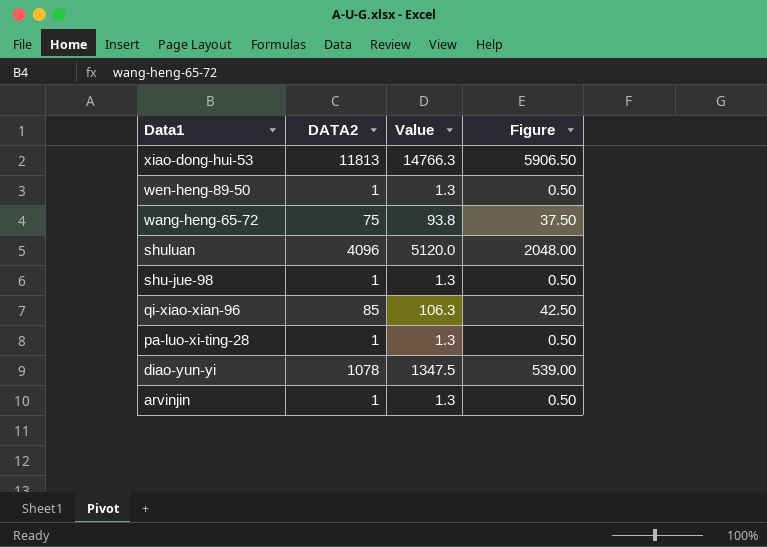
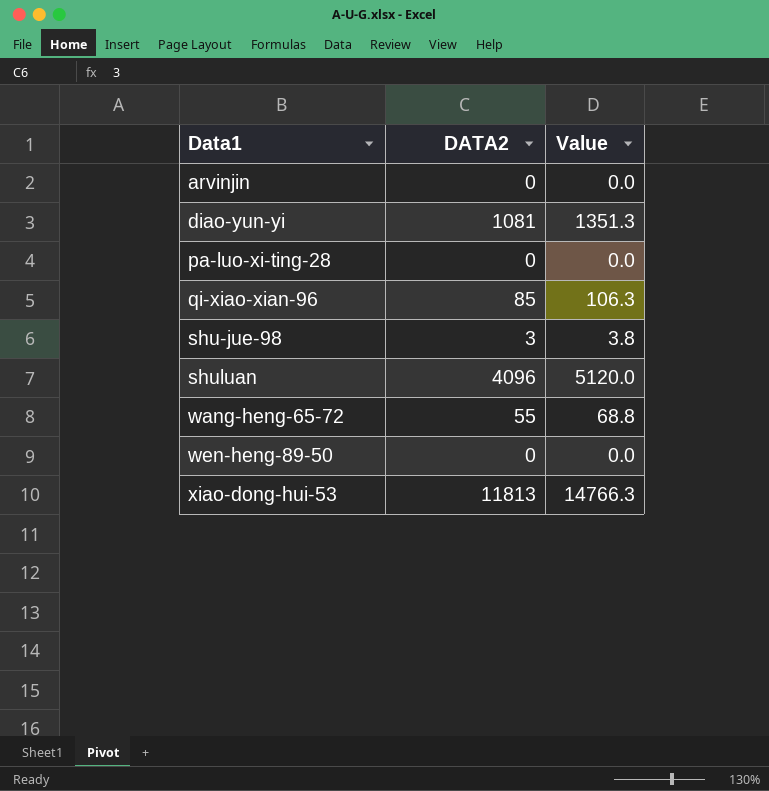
row order: Data1 descending -> Data1 ascending
column Figure | formula: [DATA2] * 0.5 -> none
arvinjin | DATA2: 1 -> 0
arvinjin | Value: 1.3 -> 0.0
diao-yun-yi | DATA2: 1078 -> 1081
diao-yun-yi | Value: 1347.5 -> 1351.3
pa-luo-xi-ting-28 | DATA2: 1 -> 0
pa-luo-xi-ting-28 | Value: 1.3 -> 0.0
shu-jue-98 | DATA2: 1 -> 3
shu-jue-98 | Value: 1.3 -> 3.8
wang-heng-65-72 | DATA2: 75 -> 55
wang-heng-65-72 | Value: 93.8 -> 68.8
wen-heng-89-50 | DATA2: 1 -> 0
wen-heng-89-50 | Value: 1.3 -> 0.0

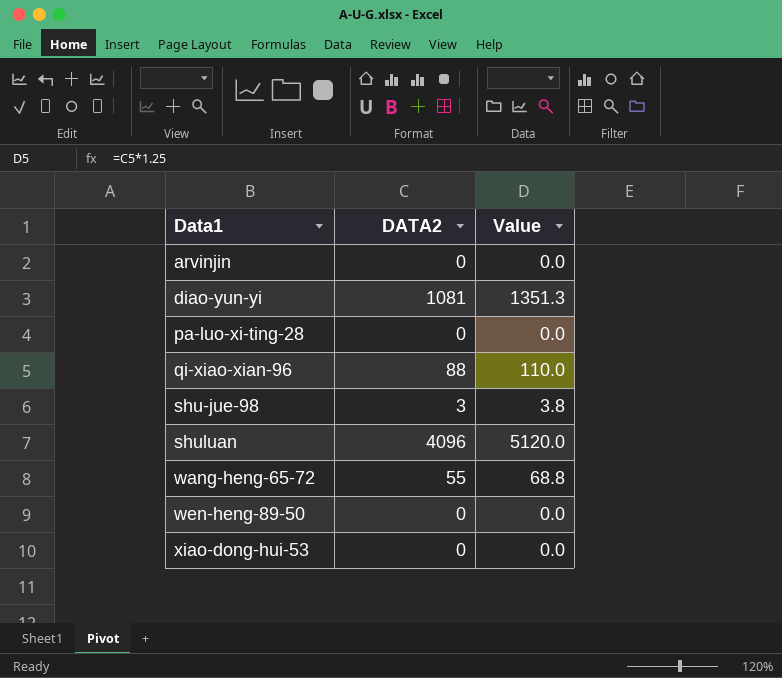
qi-xiao-xian-96 | DATA2: 85 -> 88
qi-xiao-xian-96 | Value: 106.3 -> 110.0
xiao-dong-hui-53 | DATA2: 11813 -> 0
xiao-dong-hui-53 | Value: 14766.3 -> 0.0

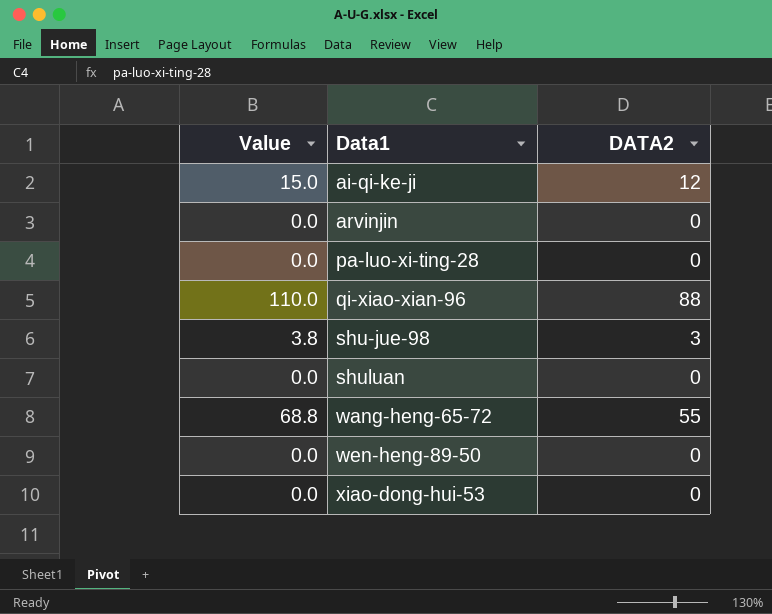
column Value | position: 3 -> 1
row diao-yun-yi: 1081 | 1351.3 -> none
row ai-qi-ke-ji: none -> 15.0 | 12
shuluan | Value: 5120.0 -> 0.0
shuluan | DATA2: 4096 -> 0

